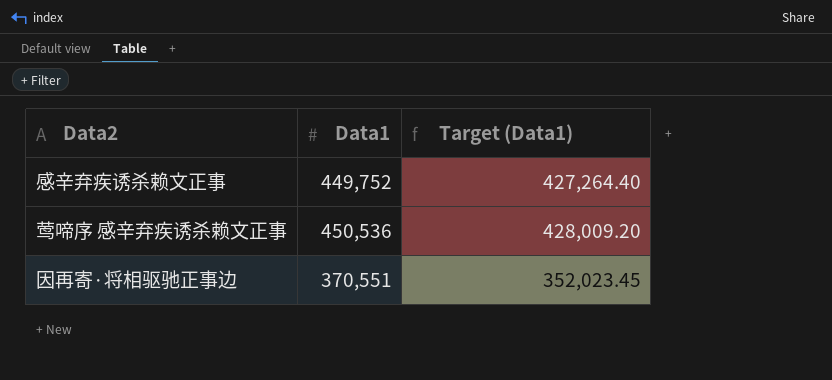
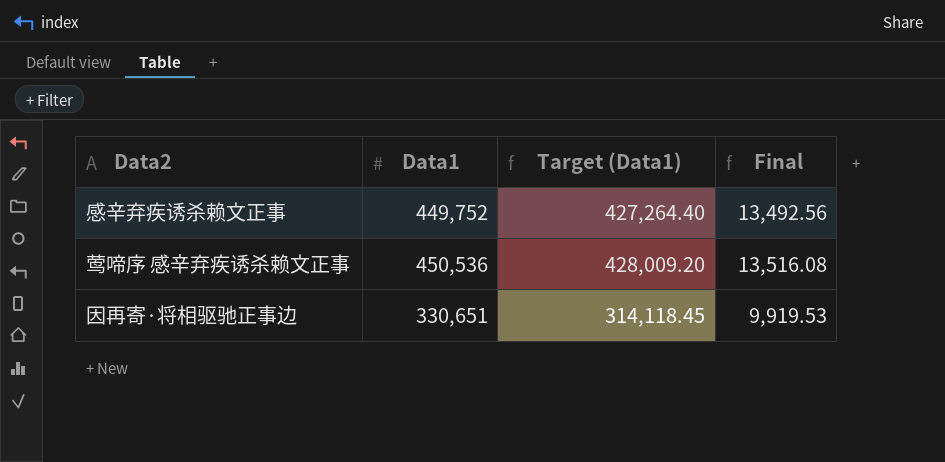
column Final | formula: none -> [Data1] * 0.03
因再寄·将相驱驰正事边 | Data1: 370,551 -> 330,651
因再寄·将相驱驰正事边 | Target (Data1): 352,023.45 -> 314,118.45

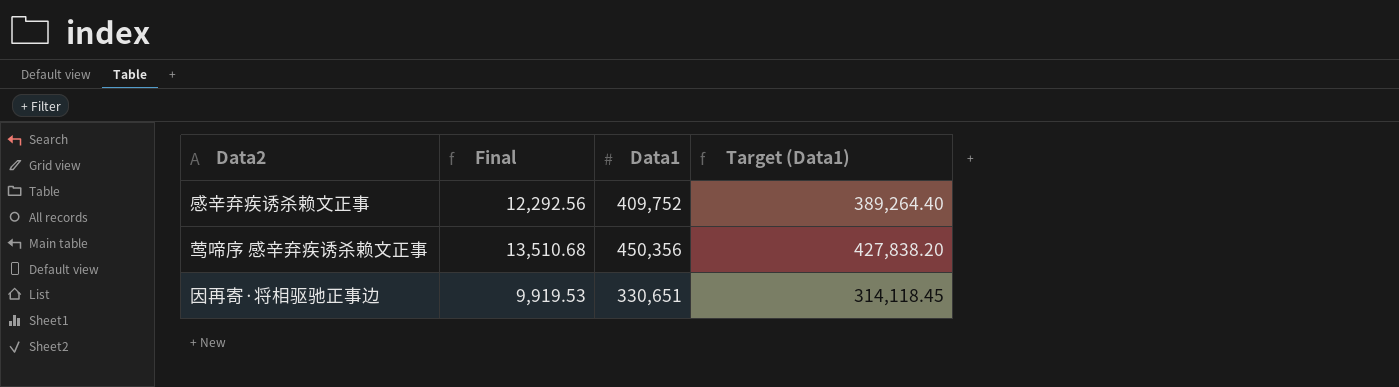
column Final | position: 4 -> 2
感辛弃疾诱杀赖文正事 | Final: 13,492.56 -> 12,292.56
感辛弃疾诱杀赖文正事 | Data1: 449,752 -> 409,752
感辛弃疾诱杀赖文正事 | Target (Data1): 427,264.40 -> 389,264.40
莺啼序 感辛弃疾诱杀赖文正事 | Final: 13,516.08 -> 13,510.68
莺啼序 感辛弃疾诱杀赖文正事 | Data1: 450,536 -> 450,356
莺啼序 感辛弃疾诱杀赖文正事 | Target (Data1): 428,009.20 -> 427,838.20

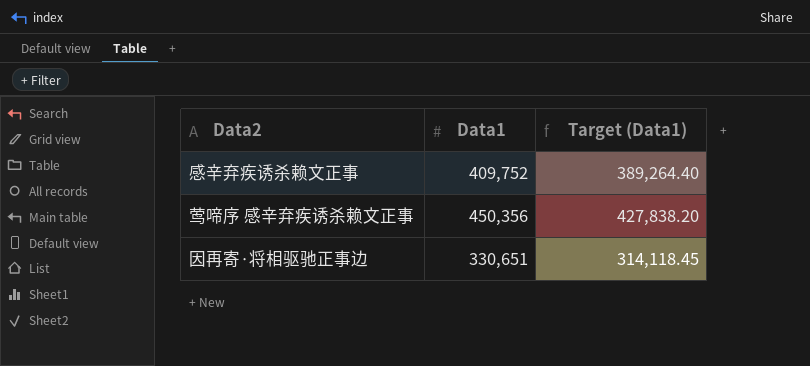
column Final | formula: [Data1] * 0.03 -> none

